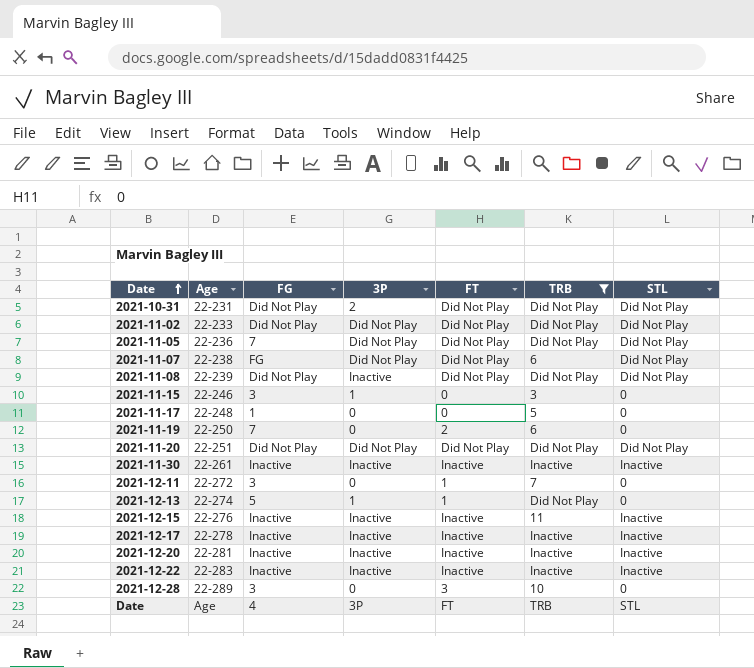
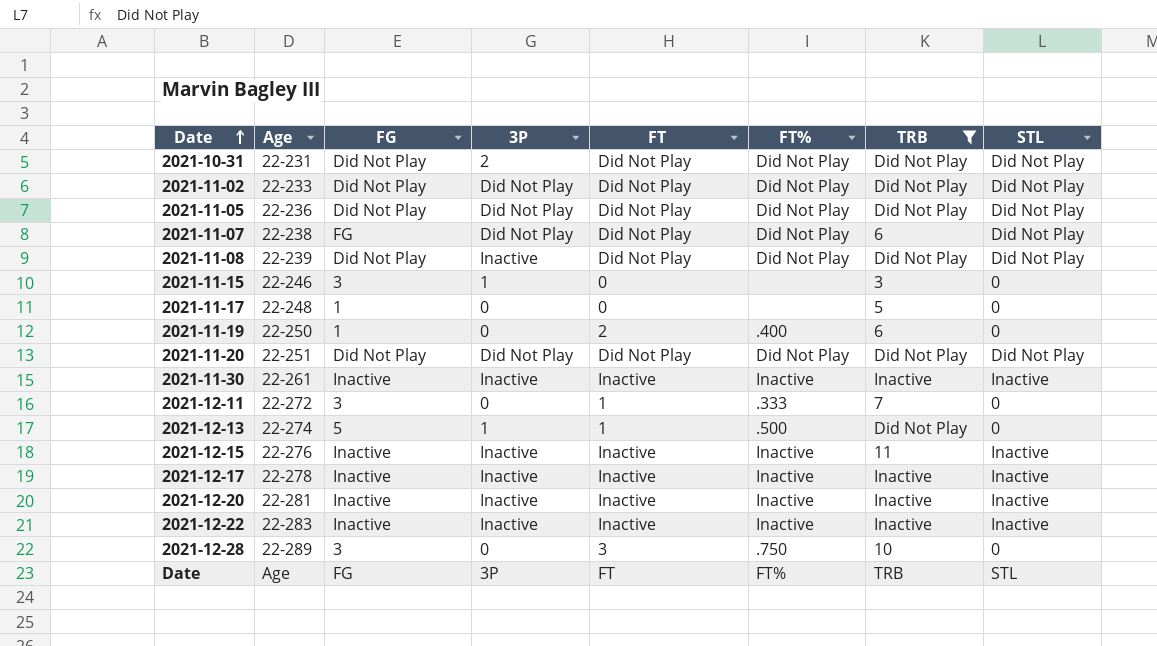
column FT% | position: none -> 6
2021-11-05 | FG: 7 -> Did Not Play
2021-11-19 | FG: 7 -> 1
Date | FG: 4 -> FG

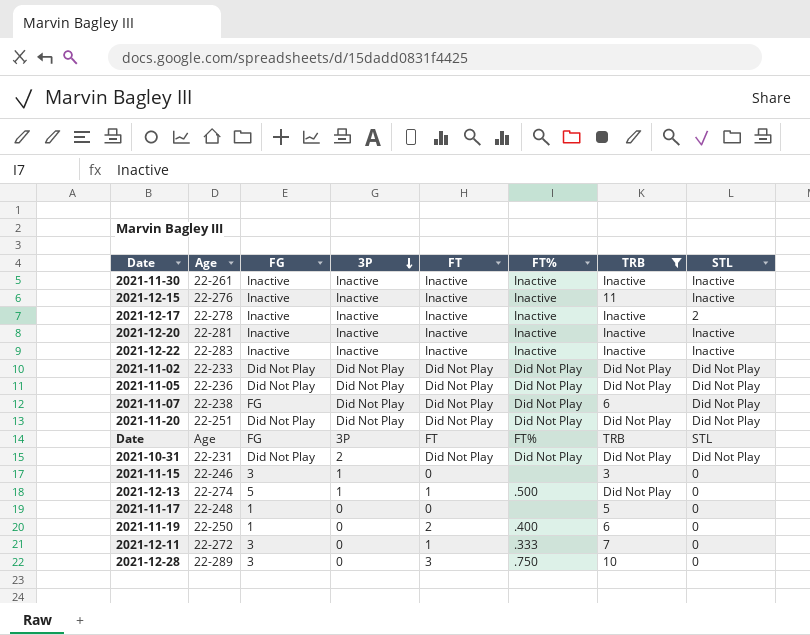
row order: Date ascending -> 3P descending
row 2021-11-08: 22-239 | Did Not Play | Inactive | Did Not Play | Did Not Play | Did Not Play | Did Not Play -> none
2021-12-17 | STL: Inactive -> 2

